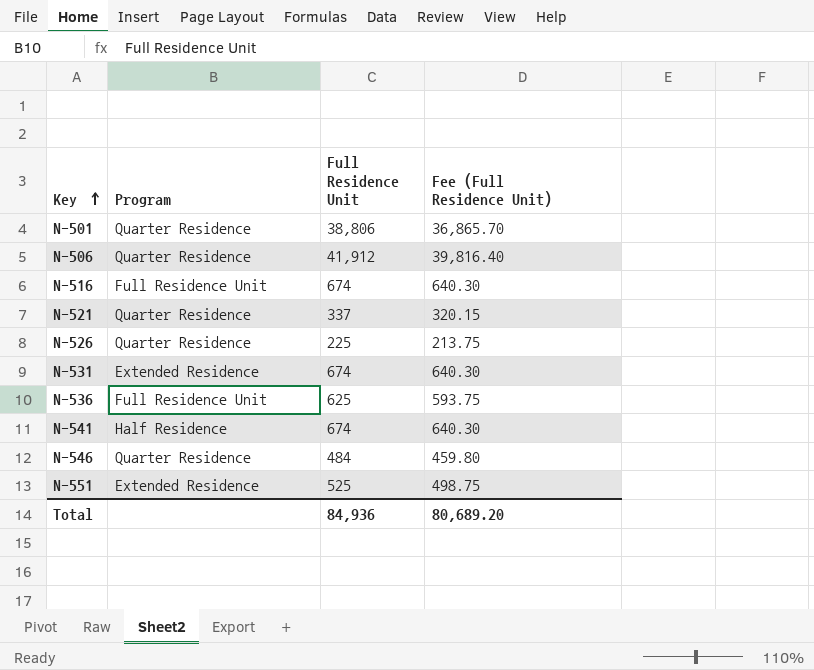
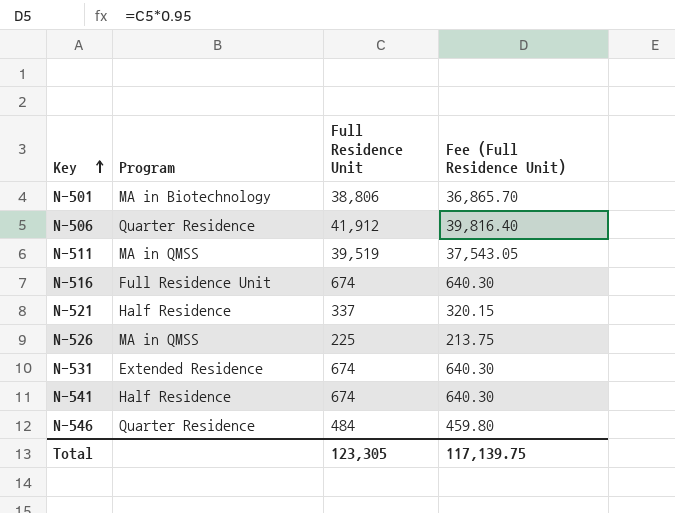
row N-536: Full Residence Unit | 625 | 593.75 -> none
row N-551: Extended Residence | 525 | 498.75 -> none
N-501 | Program: Quarter Residence -> MA in Biotechnology
row N-511: none -> MA in QMSS | 39,519 | 37,543.05
N-521 | Program: Quarter Residence -> Half Residence
N-526 | Program: Quarter Residence -> MA in QMSS
Total | Full Residence Unit: 84,936 -> 123,305
Total | Fee (Full Residence Unit): 80,689.20 -> 117,139.75

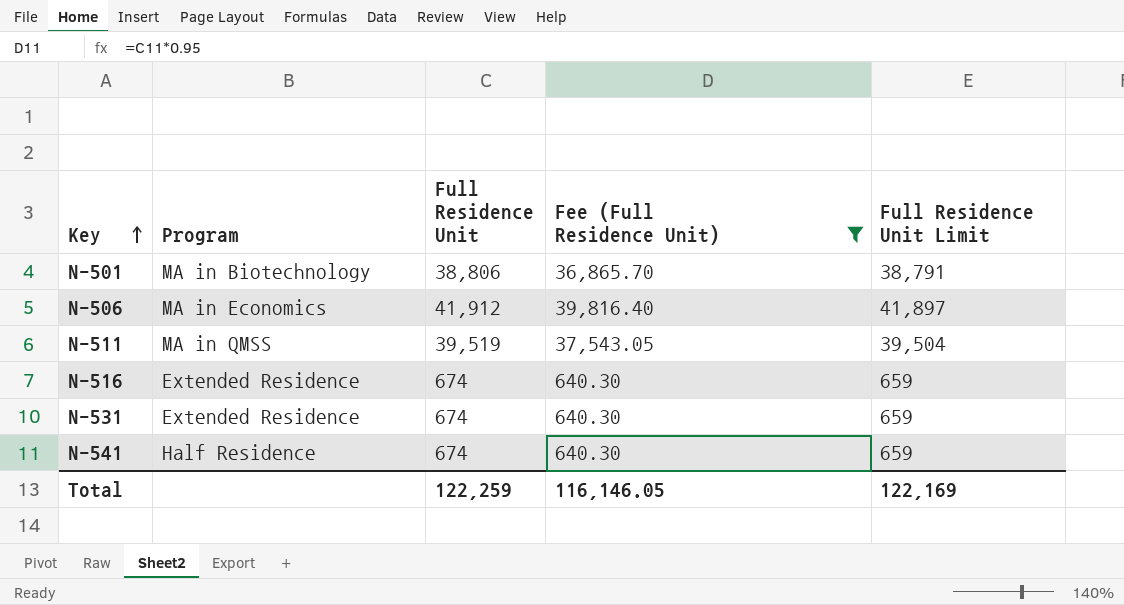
filter: none -> Fee (Full Residence Unit) >= 640.30
column Full Residence Unit Limit | formula: none -> [Full Residence Unit] - 15
N-506 | Program: Quarter Residence -> MA in Economics
N-516 | Program: Full Residence Unit -> Extended Residence
Total | Full Residence Unit: 123,305 -> 122,259
Total | Fee (Full Residence Unit): 117,139.75 -> 116,146.05

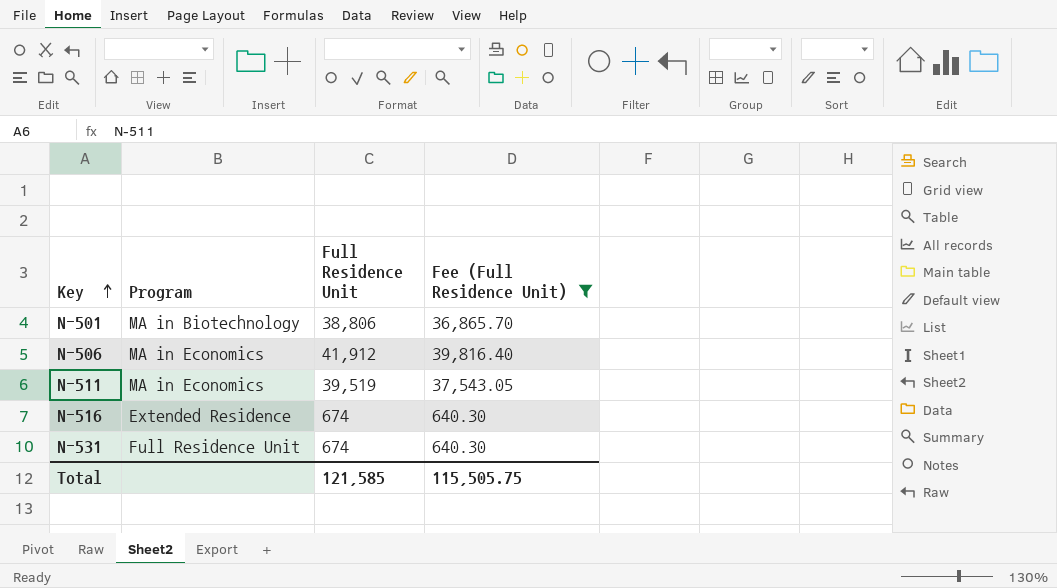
column Full Residence Unit Limit | formula: [Full Residence Unit] - 15 -> none
row N-541: Half Residence | 674 | 640.30 | 659 -> none
N-511 | Program: MA in QMSS -> MA in Economics
N-531 | Program: Extended Residence -> Full Residence Unit
Total | Full Residence Unit: 122,259 -> 121,585
Total | Fee (Full Residence Unit): 116,146.05 -> 115,505.75

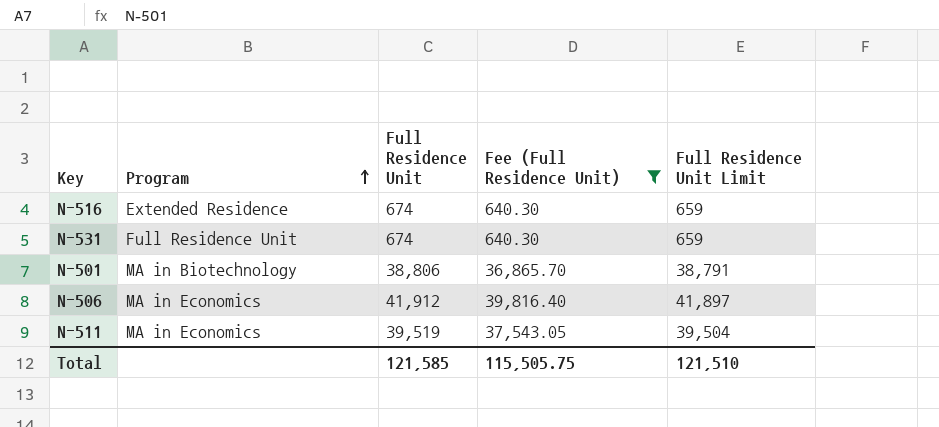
row order: Key ascending -> Program ascending
column Full Residence Unit Limit | formula: none -> [Full Residence Unit] - 15

